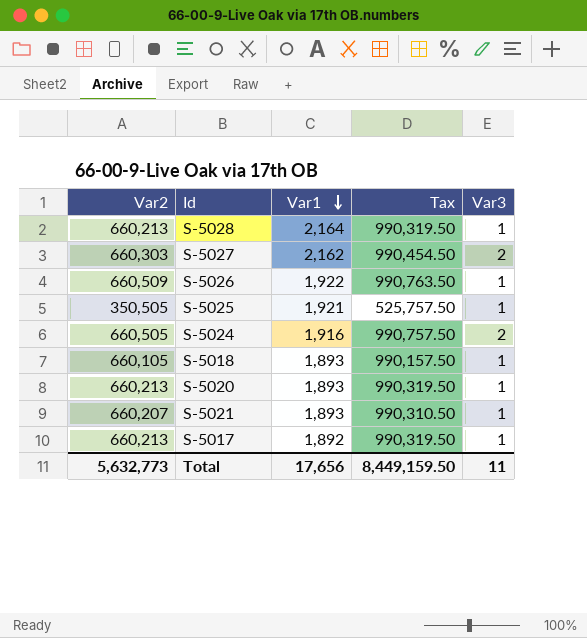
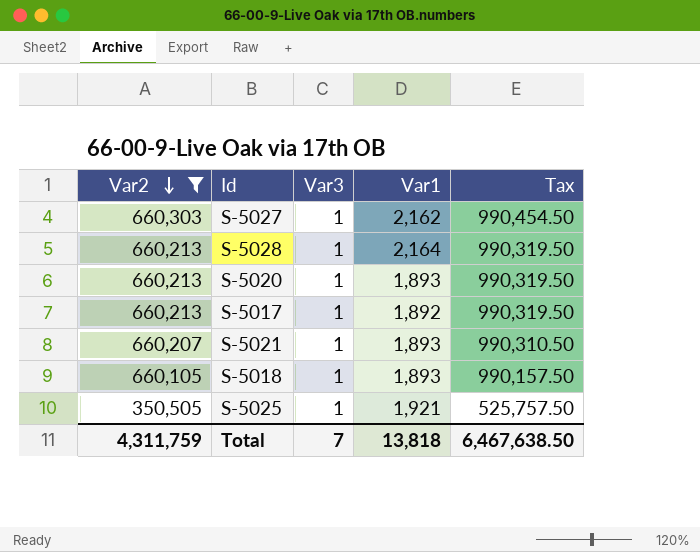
filter: none -> Var2 <= 660,303
row order: Var1 descending -> Var2 descending
column Var3 | position: 5 -> 3
S-5027 | Var3: 2 -> 1
Total | Var2: 5,632,773 -> 4,311,759
Total | Var3: 11 -> 7
Total | Var1: 17,656 -> 13,818
Total | Tax: 8,449,159.50 -> 6,467,638.50

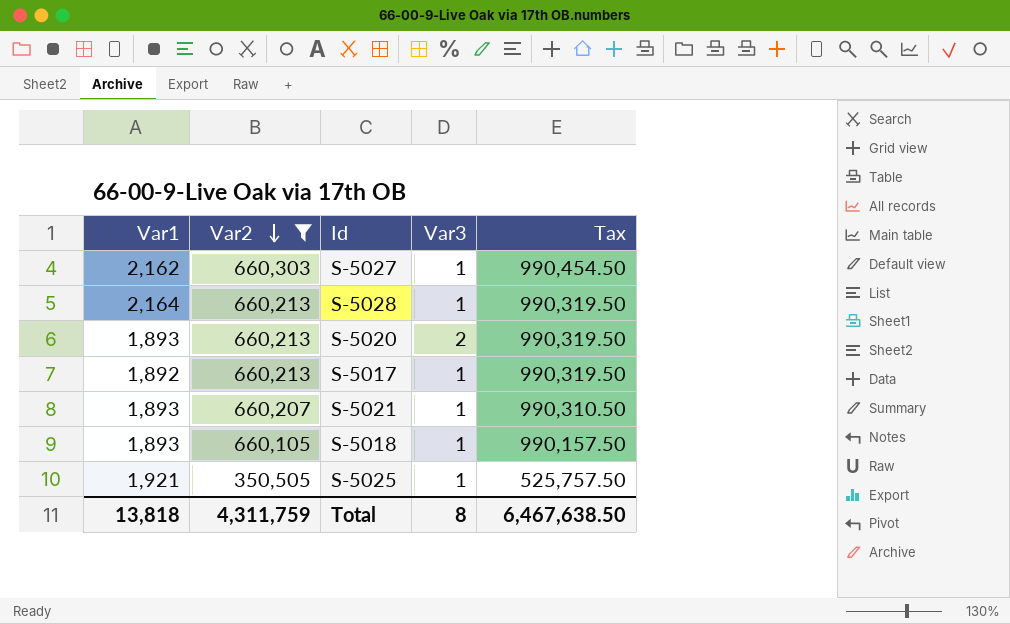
column Var1 | position: 4 -> 1
S-5020 | Var3: 1 -> 2
Total | Var3: 7 -> 8

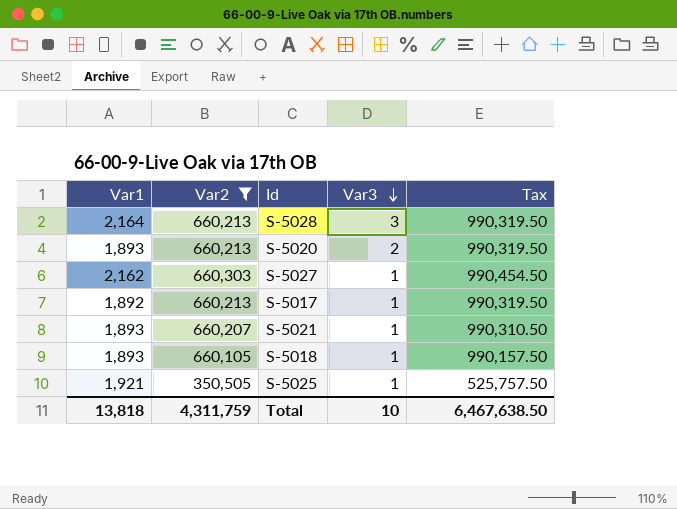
row order: Var2 descending -> Var3 descending
S-5028 | Var3: 1 -> 3
Total | Var3: 8 -> 10

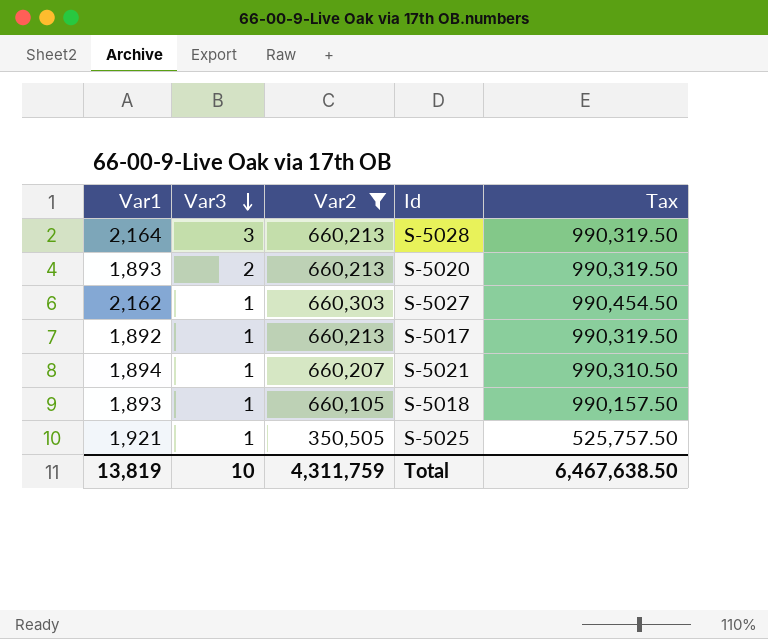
column Var3 | position: 4 -> 2
S-5021 | Var1: 1,893 -> 1,894
Total | Var1: 13,818 -> 13,819

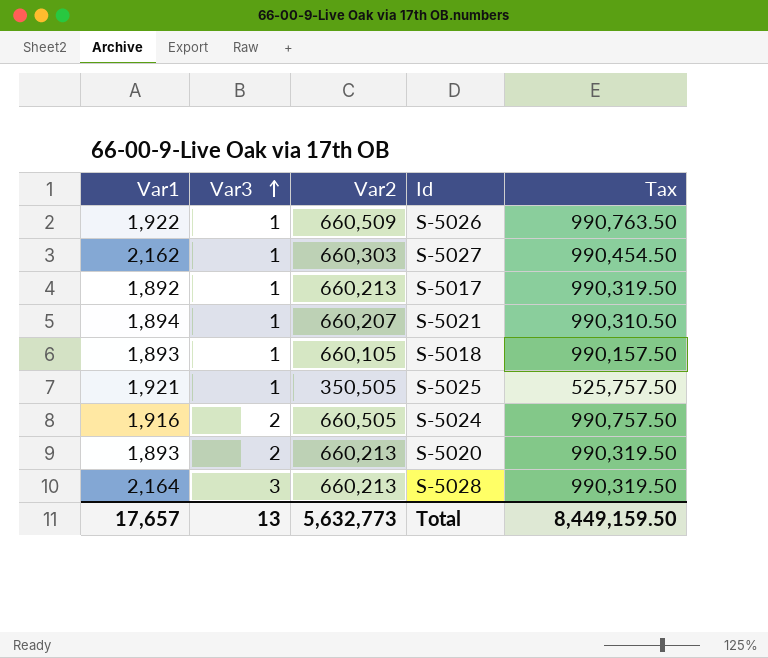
filter: Var2 <= 660,303 -> none
row order: Var3 descending -> Var3 ascending
Total | Var1: 13,819 -> 17,657
Total | Var3: 10 -> 13
Total | Var2: 4,311,759 -> 5,632,773
Total | Tax: 6,467,638.50 -> 8,449,159.50

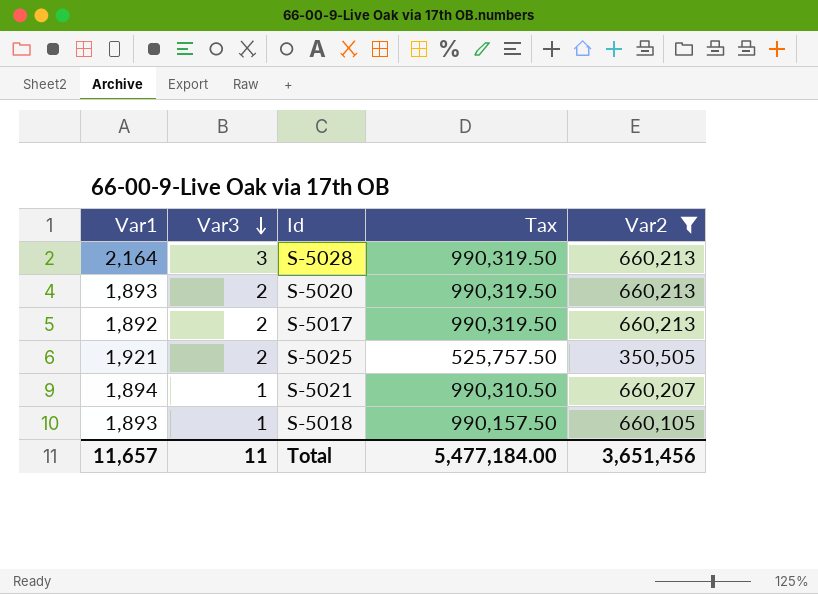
filter: none -> Var2 <= 660,213
row order: Var3 ascending -> Var3 descending
column Var2 | position: 3 -> 5
S-5017 | Var3: 1 -> 2
S-5025 | Var3: 1 -> 2
Total | Var1: 17,657 -> 11,657
Total | Var3: 13 -> 11
Total | Tax: 8,449,159.50 -> 5,477,184.00
Total | Var2: 5,632,773 -> 3,651,456

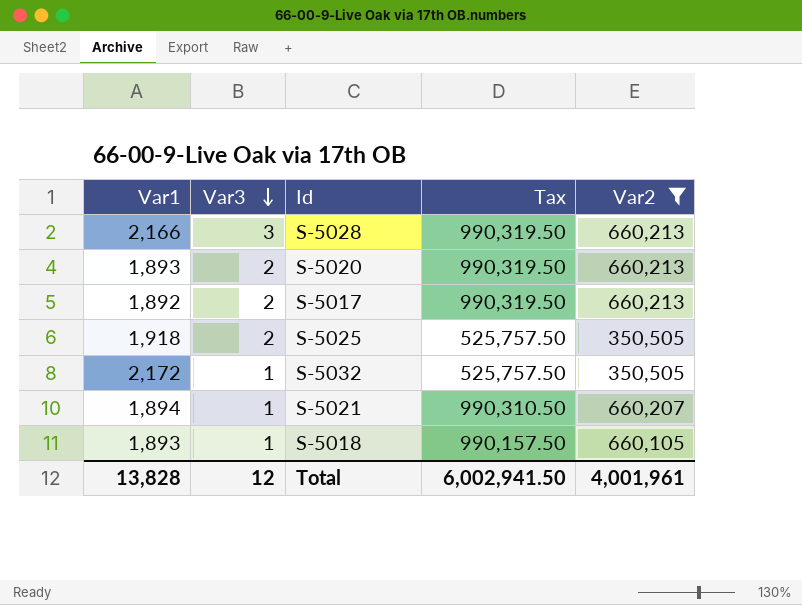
S-5028 | Var1: 2,164 -> 2,166
S-5025 | Var1: 1,921 -> 1,918
row S-5032: none -> 2,172 | 1 | 525,757.50 | 350,505
Total | Var1: 11,657 -> 13,828
Total | Var3: 11 -> 12
Total | Tax: 5,477,184.00 -> 6,002,941.50
Total | Var2: 3,651,456 -> 4,001,961

